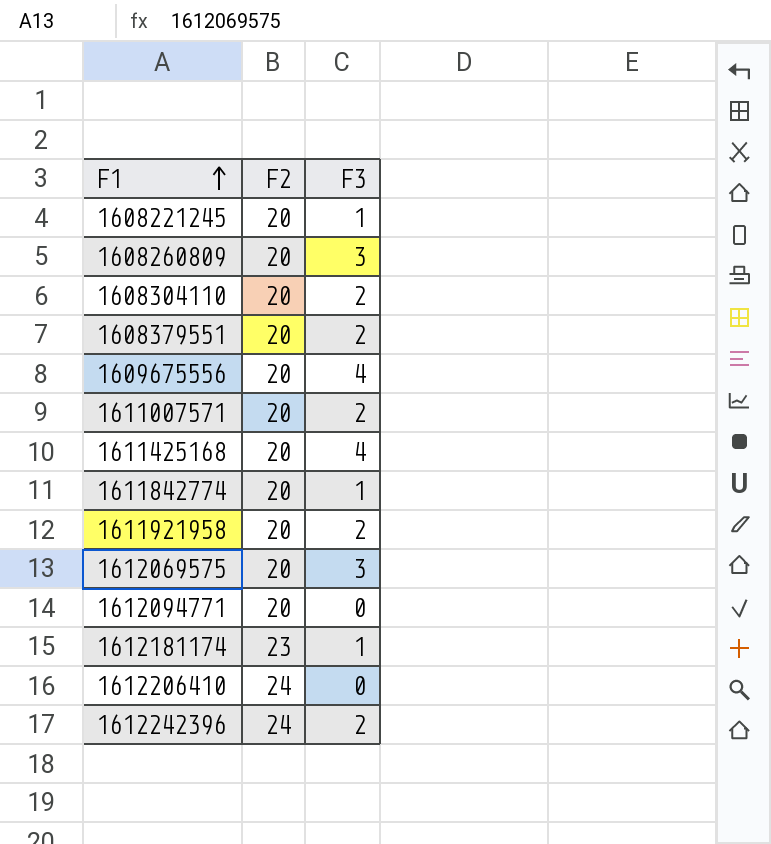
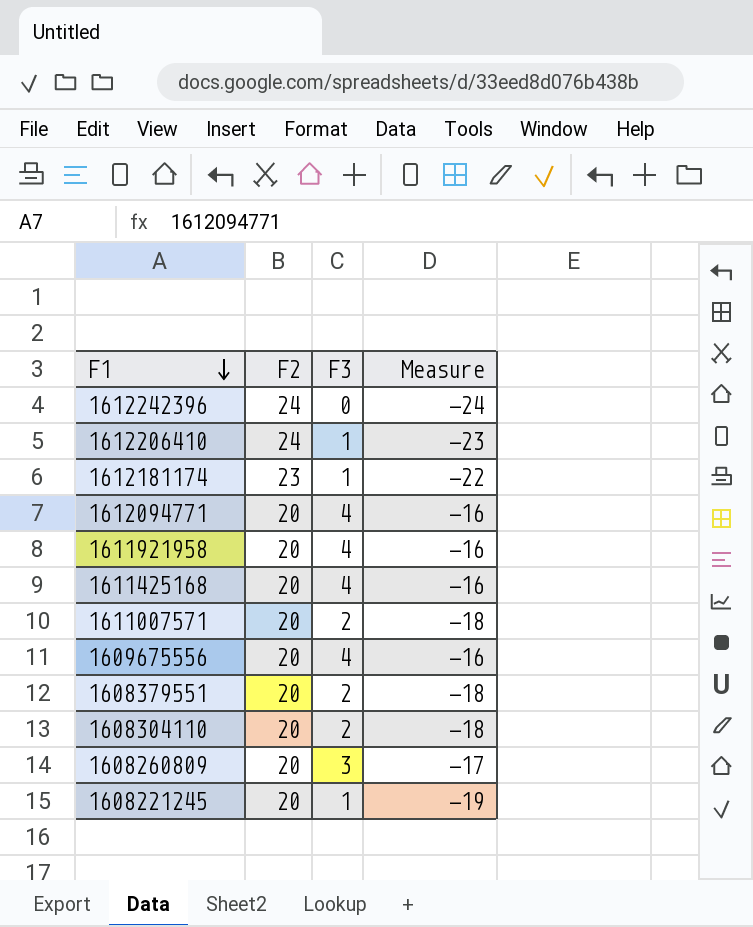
row order: F1 ascending -> F1 descending
column Measure | formula: none -> [F3] - [F2]
row 1611842774: 20 | 1 -> none
row 1612069575: 20 | 3 -> none
1612242396 | F3: 2 -> 0
1612206410 | F3: 0 -> 1
1612094771 | F3: 0 -> 4
1611921958 | F3: 2 -> 4

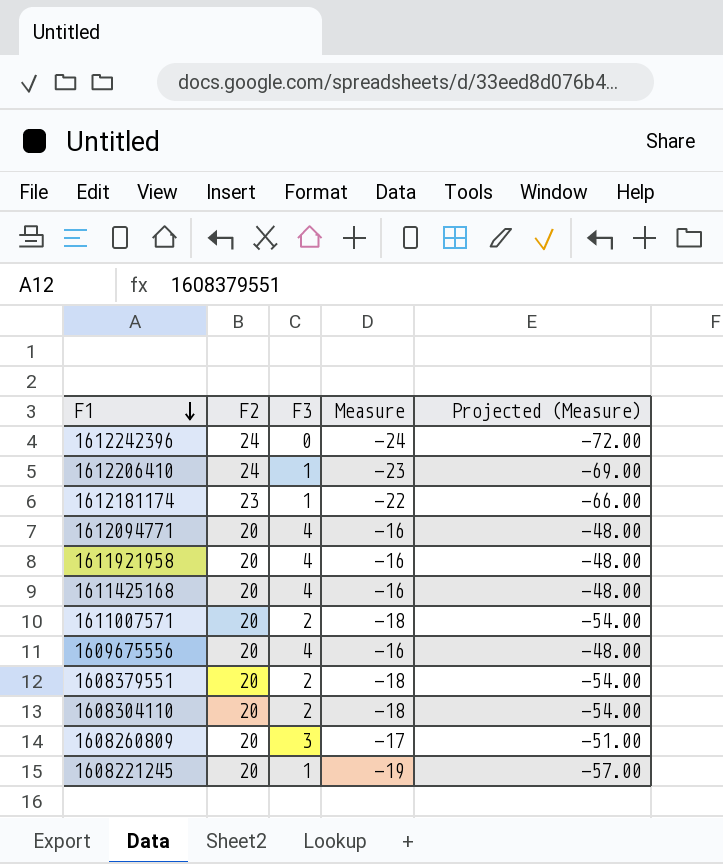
column Projected (Measure) | formula: none -> [Measure] * 3

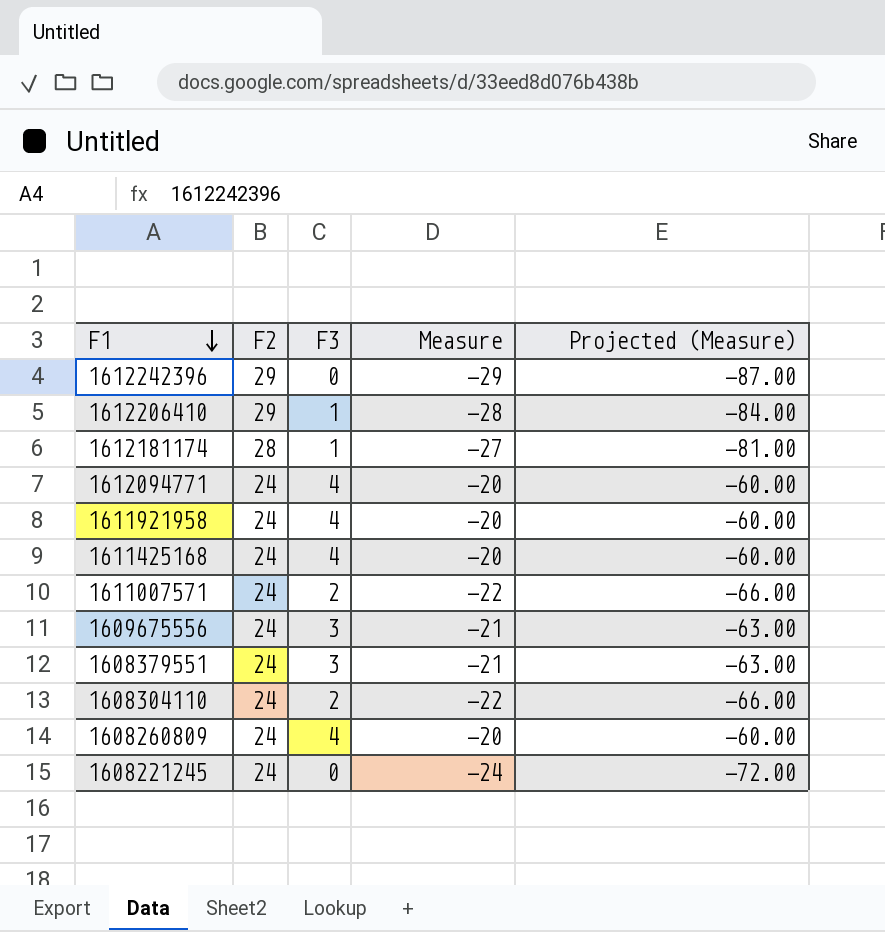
1612242396 | F2: 24 -> 29
1612242396 | Measure: -24 -> -29
1612242396 | Projected (Measure): -72.00 -> -87.00
1612206410 | F2: 24 -> 29
1612206410 | Measure: -23 -> -28
1612206410 | Projected (Measure): -69.00 -> -84.00
1612181174 | F2: 23 -> 28
1612181174 | Measure: -22 -> -27
1612181174 | Projected (Measure): -66.00 -> -81.00
1612094771 | F2: 20 -> 24
1612094771 | Measure: -16 -> -20
1612094771 | Projected (Measure): -48.00 -> -60.00
1611921958 | F2: 20 -> 24
1611921958 | Measure: -16 -> -20
1611921958 | Projected (Measure): -48.00 -> -60.00
1611425168 | F2: 20 -> 24
1611425168 | Measure: -16 -> -20
1611425168 | Projected (Measure): -48.00 -> -60.00
1611007571 | F2: 20 -> 24
1611007571 | Measure: -18 -> -22
1611007571 | Projected (Measure): -54.00 -> -66.00
1609675556 | F2: 20 -> 24
1609675556 | F3: 4 -> 3
1609675556 | Measure: -16 -> -21
1609675556 | Projected (Measure): -48.00 -> -63.00
1608379551 | F2: 20 -> 24
1608379551 | F3: 2 -> 3
1608379551 | Measure: -18 -> -21
1608379551 | Projected (Measure): -54.00 -> -63.00
1608304110 | F2: 20 -> 24
1608304110 | Measure: -18 -> -22
1608304110 | Projected (Measure): -54.00 -> -66.00
1608260809 | F2: 20 -> 24
1608260809 | F3: 3 -> 4
1608260809 | Measure: -17 -> -20
1608260809 | Projected (Measure): -51.00 -> -60.00
1608221245 | F2: 20 -> 24
1608221245 | F3: 1 -> 0
1608221245 | Measure: -19 -> -24
1608221245 | Projected (Measure): -57.00 -> -72.00

